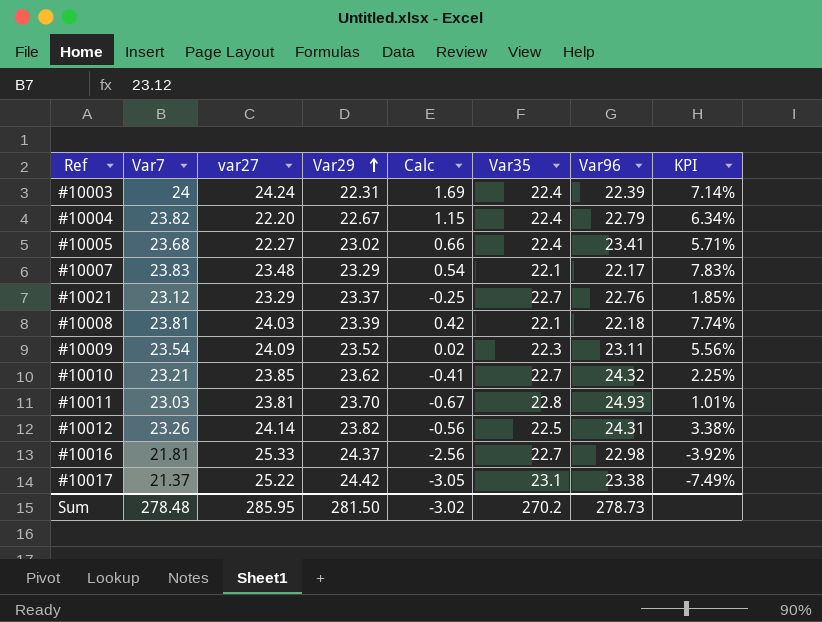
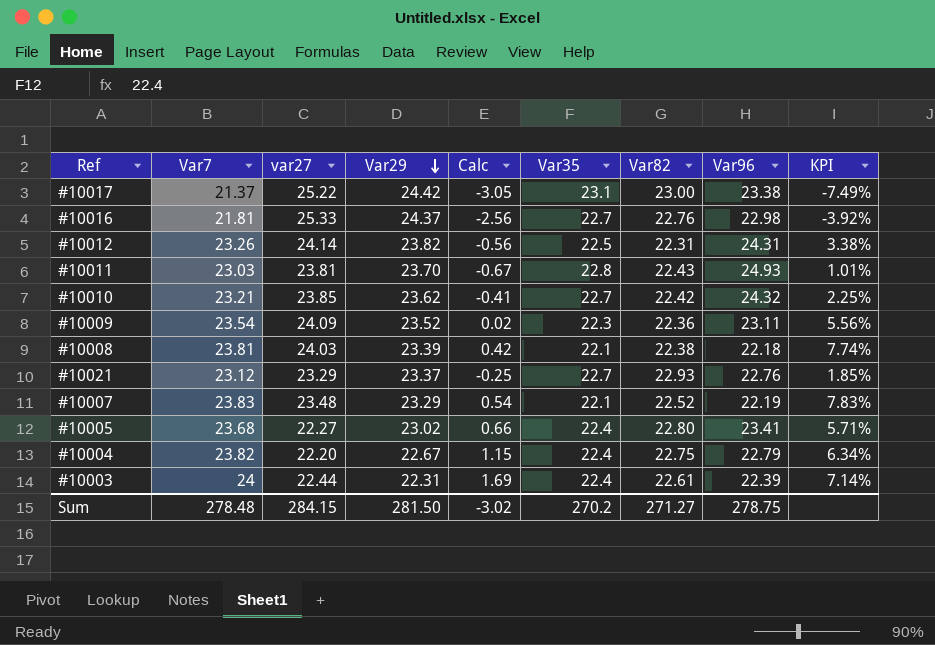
row order: Var29 ascending -> Var29 descending
column Var82 | position: none -> 7
#10007 | Var96: 22.17 -> 22.19
#10003 | var27: 24.24 -> 22.44
Sum | var27: 285.95 -> 284.15
Sum | Var96: 278.73 -> 278.75

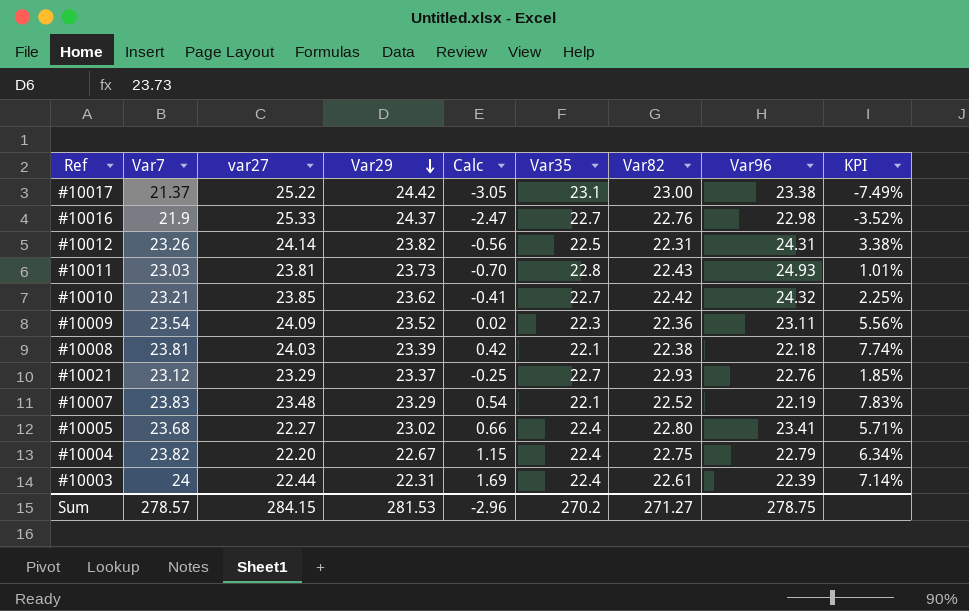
#10016 | Var7: 21.81 -> 21.9
#10016 | Calc: -2.56 -> -2.47
#10016 | KPI: -3.92% -> -3.52%
#10011 | Var29: 23.70 -> 23.73
#10011 | Calc: -0.67 -> -0.70
Sum | Var7: 278.48 -> 278.57
Sum | Var29: 281.50 -> 281.53
Sum | Calc: -3.02 -> -2.96

